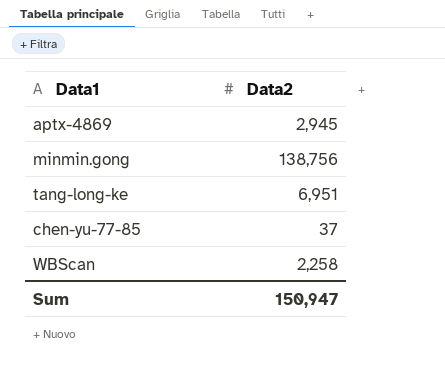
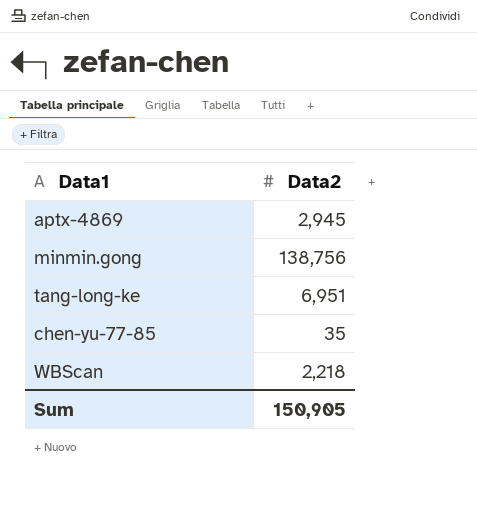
chen-yu-77-85 | Data2: 37 -> 35
WBScan | Data2: 2,258 -> 2,218
Sum | Data2: 150,947 -> 150,905

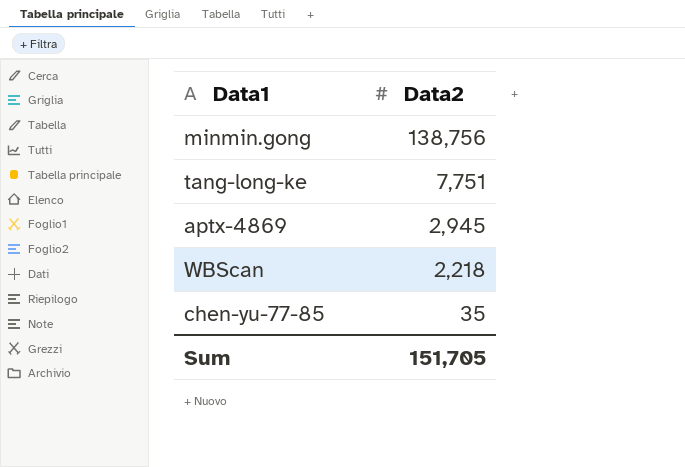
row order: none -> Data2 descending
tang-long-ke | Data2: 6,951 -> 7,751
Sum | Data2: 150,905 -> 151,705

